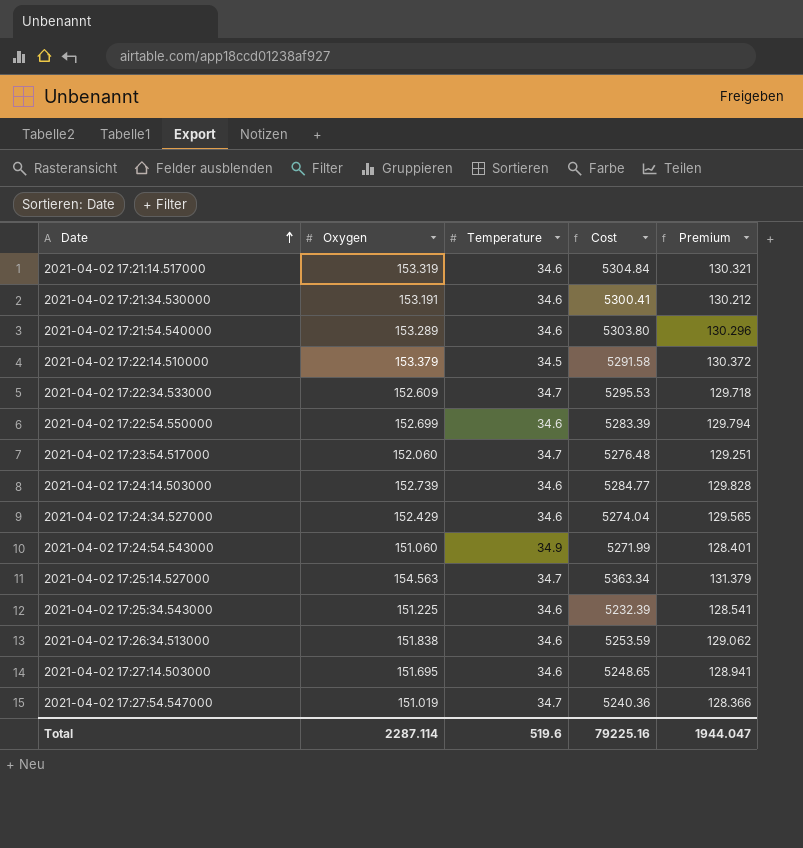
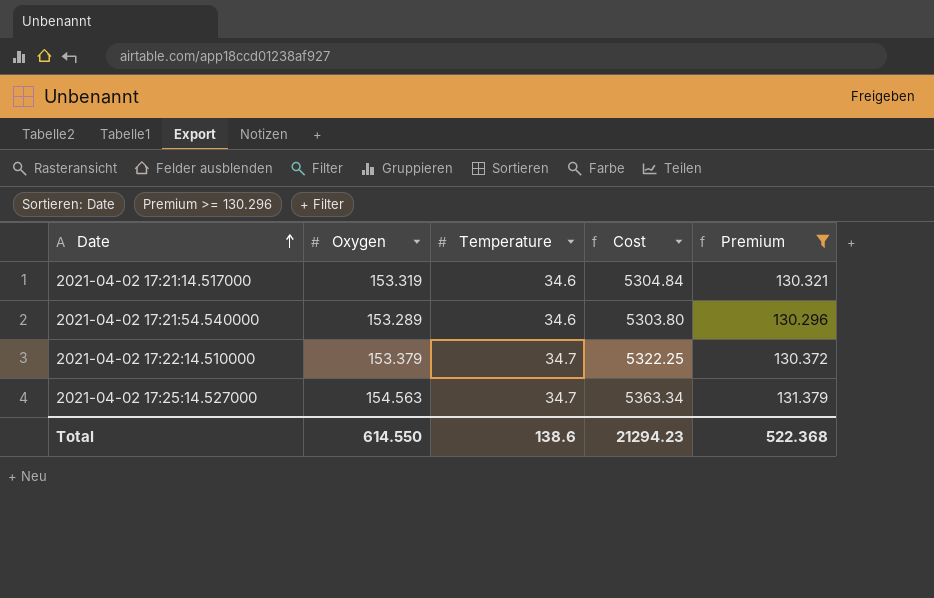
filter: none -> Premium >= 130.296
2021-04-02 17:22:14.510000 | Temperature: 34.5 -> 34.7
2021-04-02 17:22:14.510000 | Cost: 5291.58 -> 5322.25
Total | Oxygen: 2287.114 -> 614.550
Total | Temperature: 519.6 -> 138.6
Total | Cost: 79225.16 -> 21294.23
Total | Premium: 1944.047 -> 522.368

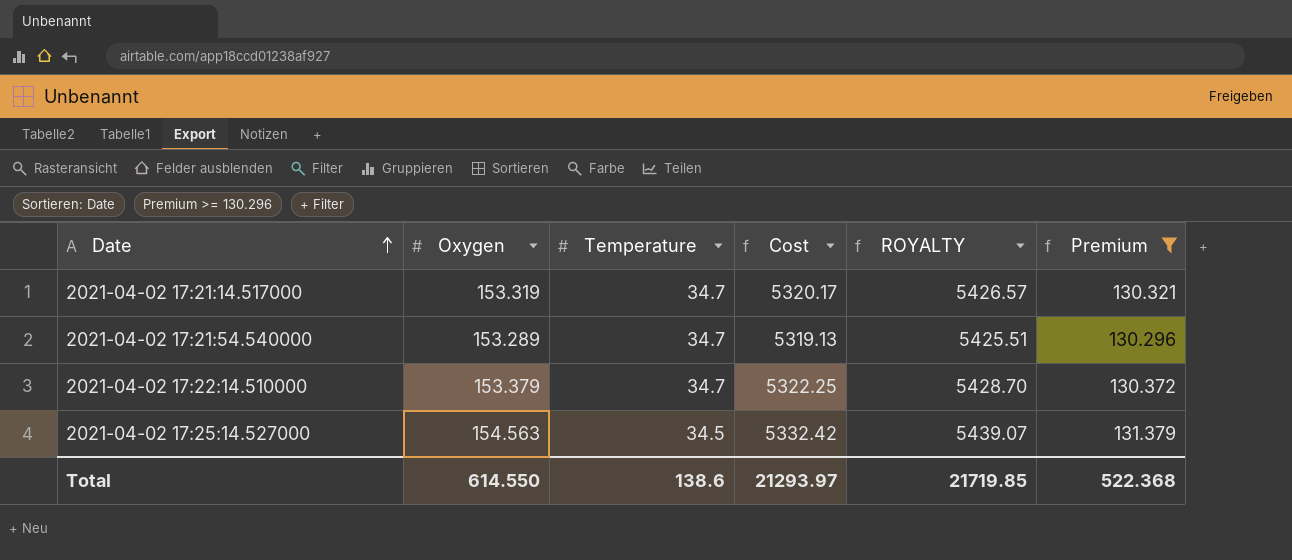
column ROYALTY | formula: none -> [Cost] * 1.02
2021-04-02 17:21:14.517000 | Temperature: 34.6 -> 34.7
2021-04-02 17:21:14.517000 | Cost: 5304.84 -> 5320.17
2021-04-02 17:21:54.540000 | Temperature: 34.6 -> 34.7
2021-04-02 17:21:54.540000 | Cost: 5303.80 -> 5319.13
2021-04-02 17:25:14.527000 | Temperature: 34.7 -> 34.5
2021-04-02 17:25:14.527000 | Cost: 5363.34 -> 5332.42
Total | Cost: 21294.23 -> 21293.97

